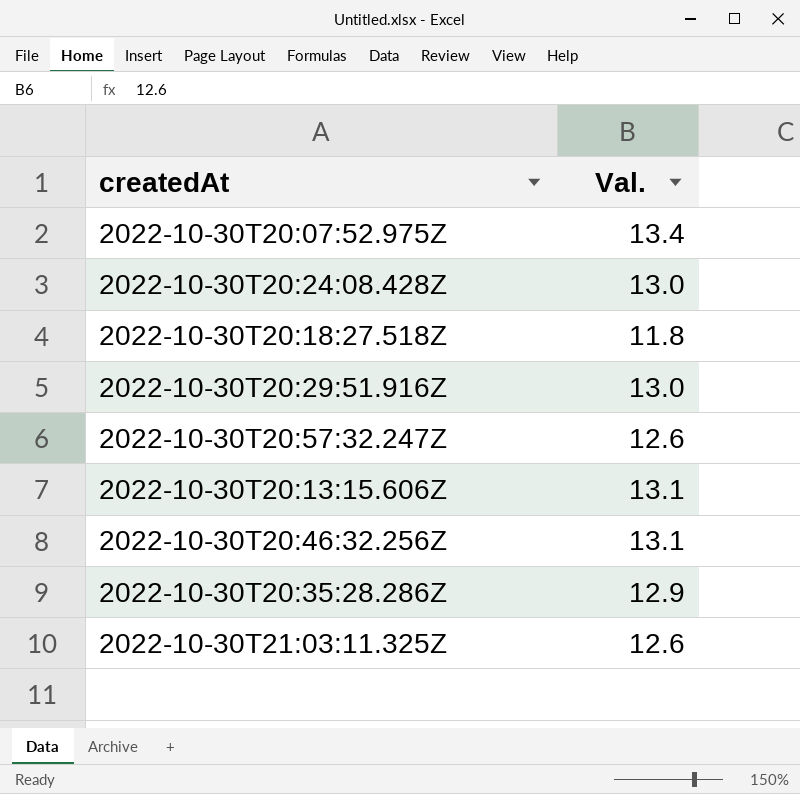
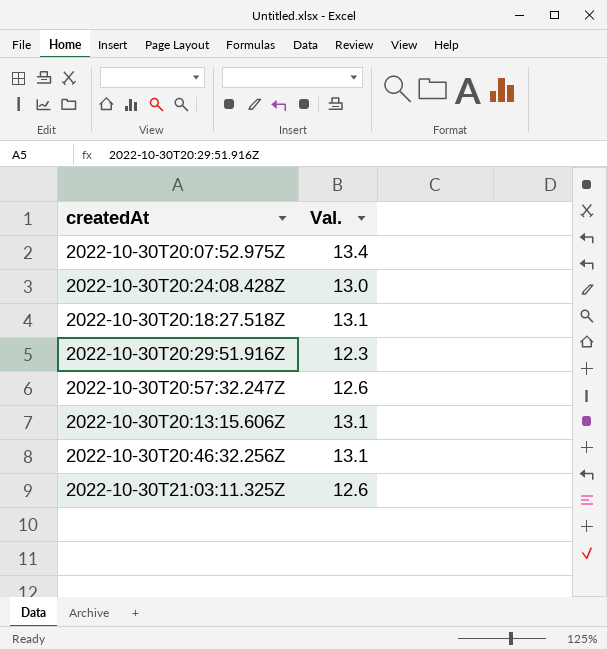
row 2022-10-30T20:35:28.286Z: 12.9 -> none
2022-10-30T20:18:27.518Z | Val.: 11.8 -> 13.1
2022-10-30T20:29:51.916Z | Val.: 13.0 -> 12.3

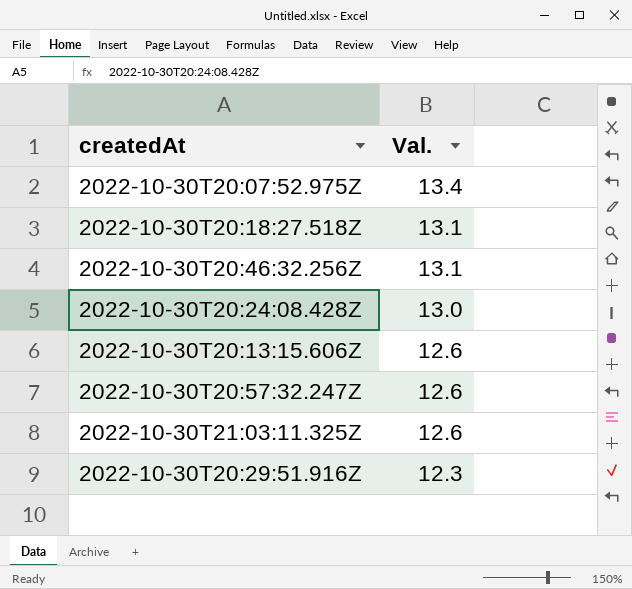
row order: none -> Val. descending
2022-10-30T20:13:15.606Z | Val.: 13.1 -> 12.6

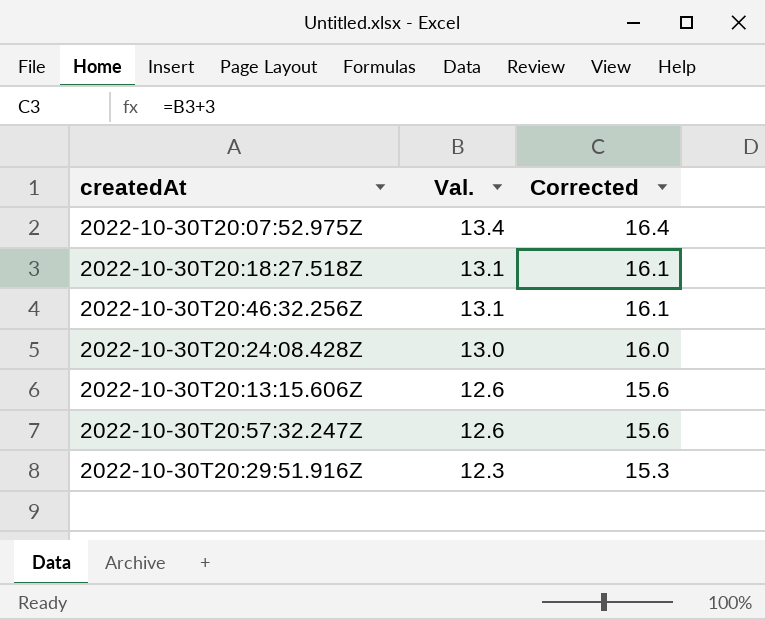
column Corrected | formula: none -> [Val.] + 3
row 2022-10-30T21:03:11.325Z: 12.6 -> none

